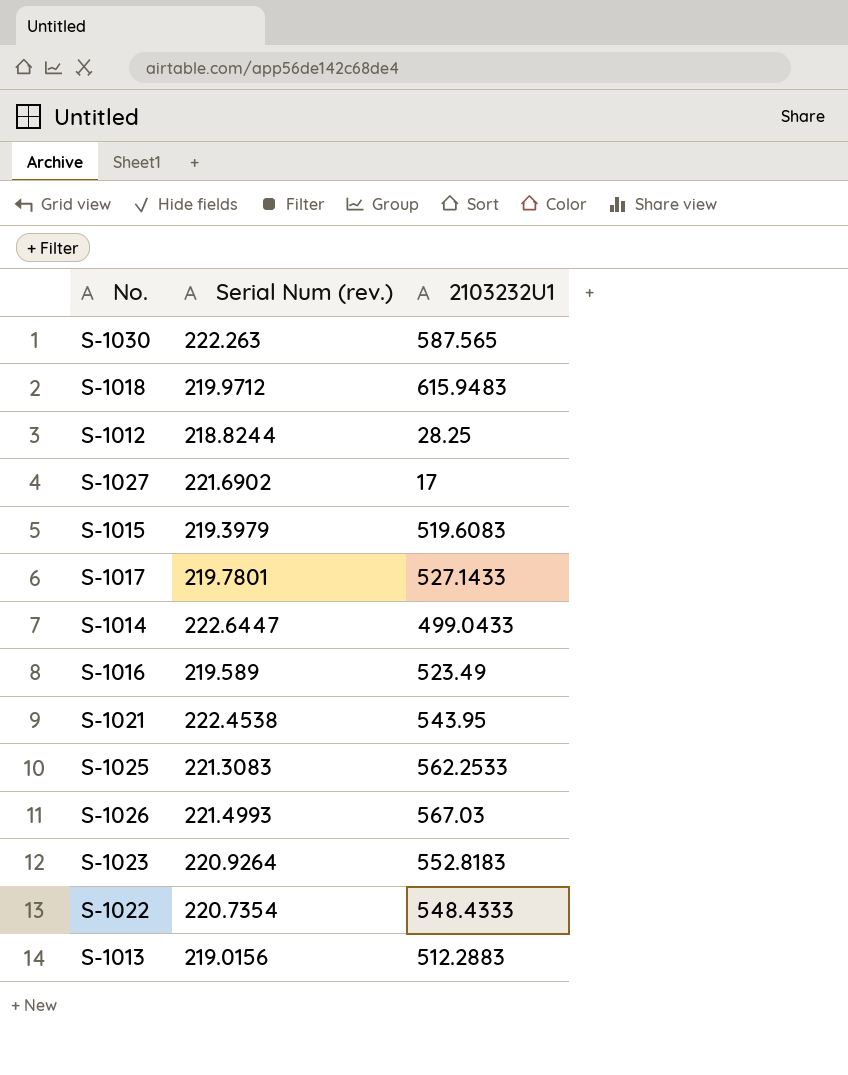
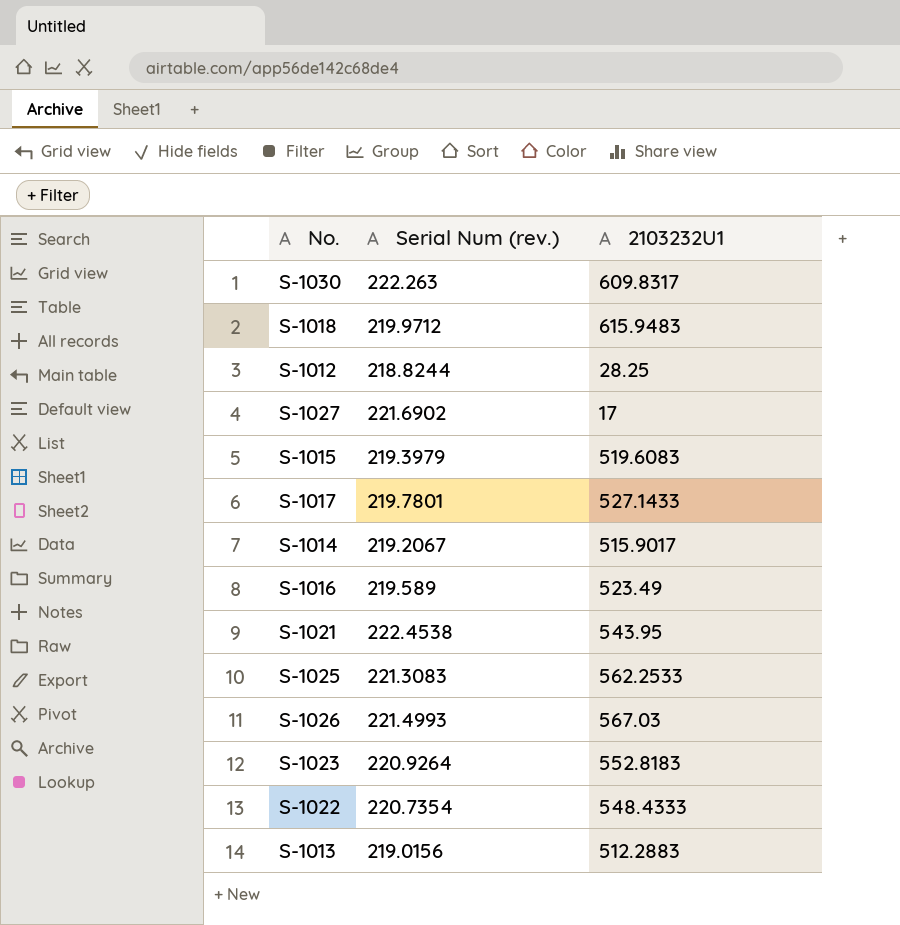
S-1030 | 2103232U1: 587.565 -> 609.8317
S-1014 | Serial Num (rev.): 222.6447 -> 219.2067
S-1014 | 2103232U1: 499.0433 -> 515.9017

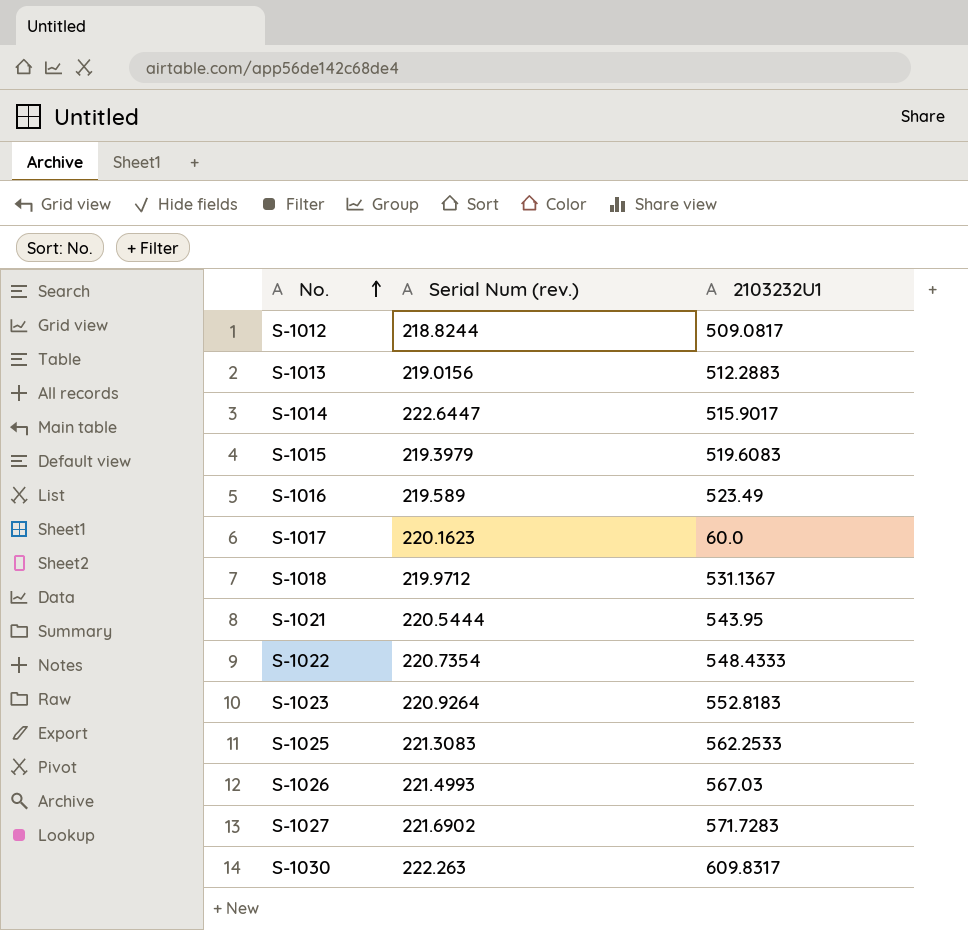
row order: none -> No. ascending
S-1012 | 2103232U1: 28.25 -> 509.0817
S-1014 | Serial Num (rev.): 219.2067 -> 222.6447
S-1017 | Serial Num (rev.): 219.7801 -> 220.1623
S-1017 | 2103232U1: 527.1433 -> 60.0
S-1018 | 2103232U1: 615.9483 -> 531.1367
S-1021 | Serial Num (rev.): 222.4538 -> 220.5444
S-1027 | 2103232U1: 17 -> 571.7283

